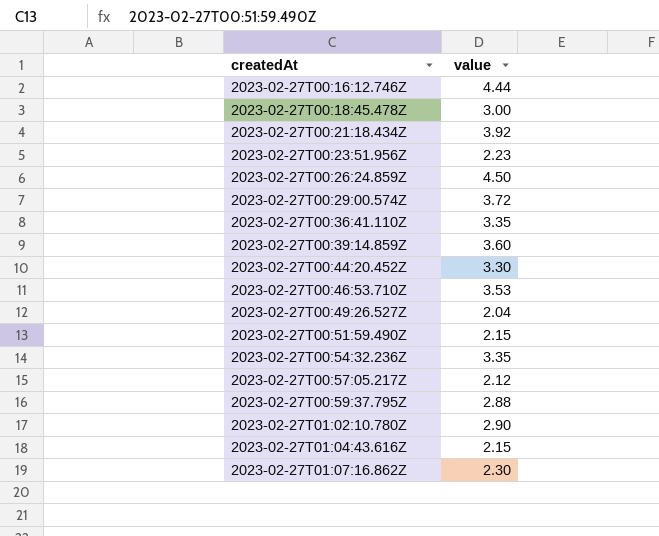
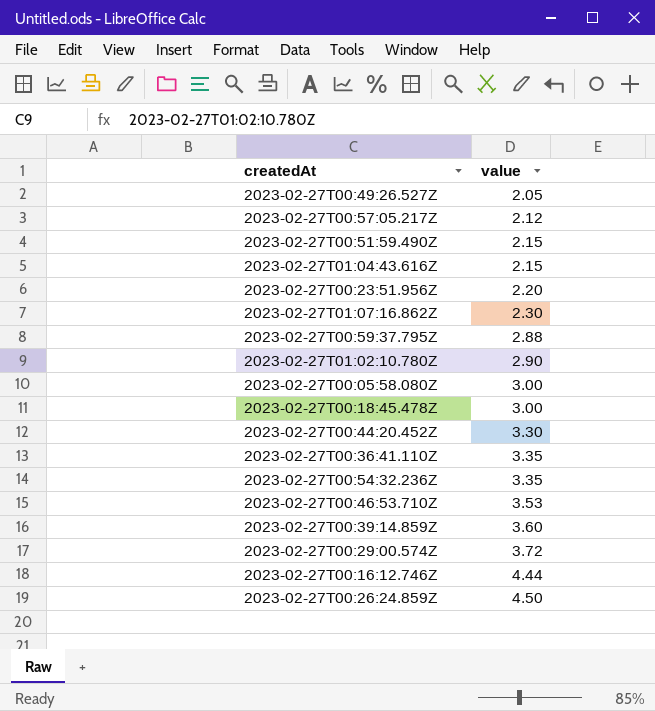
row order: createdAt ascending -> value ascending
row 2023-02-27T00:21:18.434Z: 3.92 -> none
2023-02-27T00:49:26.527Z | value: 2.04 -> 2.05
2023-02-27T00:23:51.956Z | value: 2.23 -> 2.20
row 2023-02-27T00:05:58.080Z: none -> 3.00

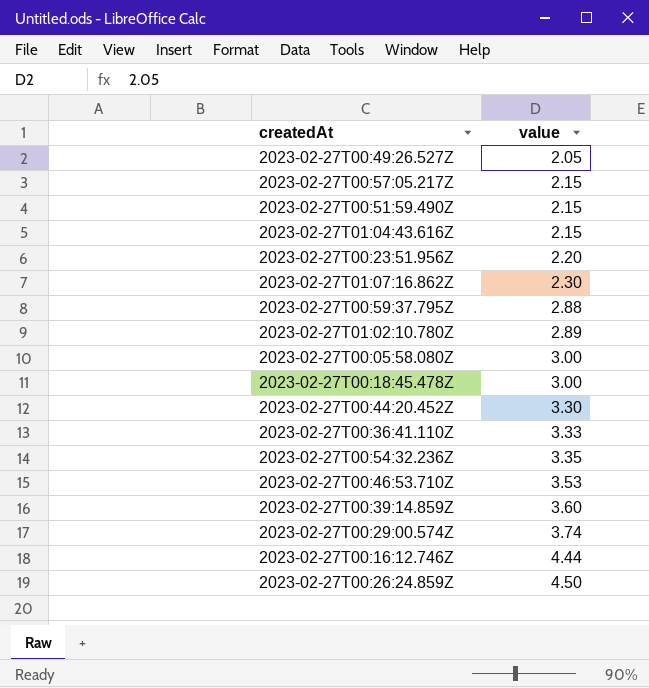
2023-02-27T00:57:05.217Z | value: 2.12 -> 2.15
2023-02-27T01:02:10.780Z | value: 2.90 -> 2.89
2023-02-27T00:36:41.110Z | value: 3.35 -> 3.33
2023-02-27T00:29:00.574Z | value: 3.72 -> 3.74

